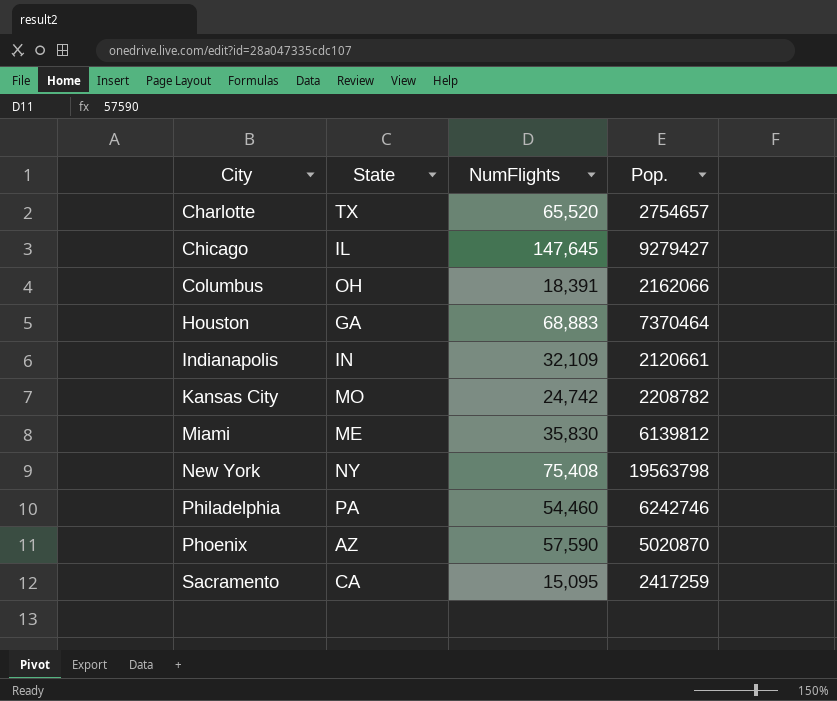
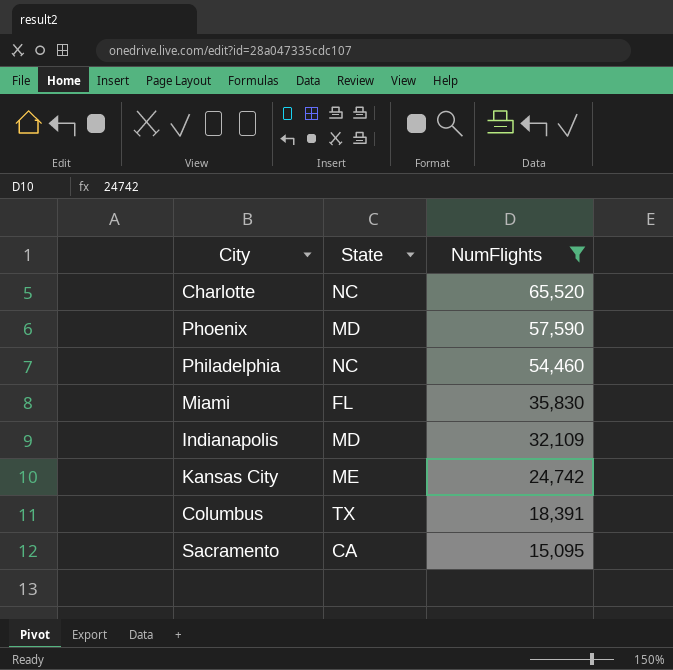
filter: none -> NumFlights <= 65,520
row order: City ascending -> NumFlights descending
column Pop. | position: 4 -> none
Charlotte | State: TX -> NC
Phoenix | State: AZ -> MD
Philadelphia | State: PA -> NC
Miami | State: ME -> FL
Indianapolis | State: IN -> MD
Kansas City | State: MO -> ME
Columbus | State: OH -> TX

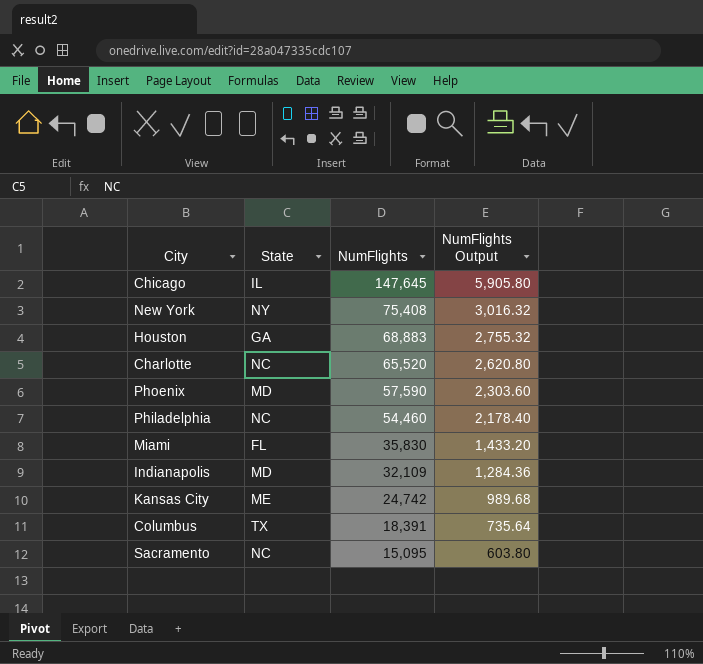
filter: NumFlights <= 65,520 -> none
column NumFlights Output | formula: none -> [NumFlights] * 0.04
Sacramento | State: CA -> NC

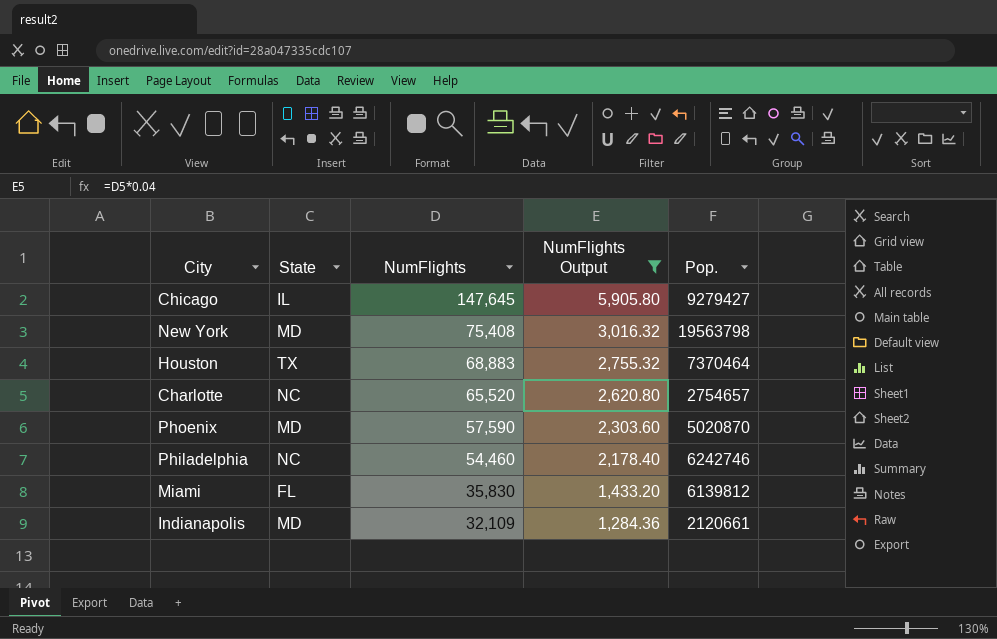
filter: none -> NumFlights Output >= 1,284.36
column Pop. | position: none -> 5
New York | State: NY -> MD
Houston | State: GA -> TX

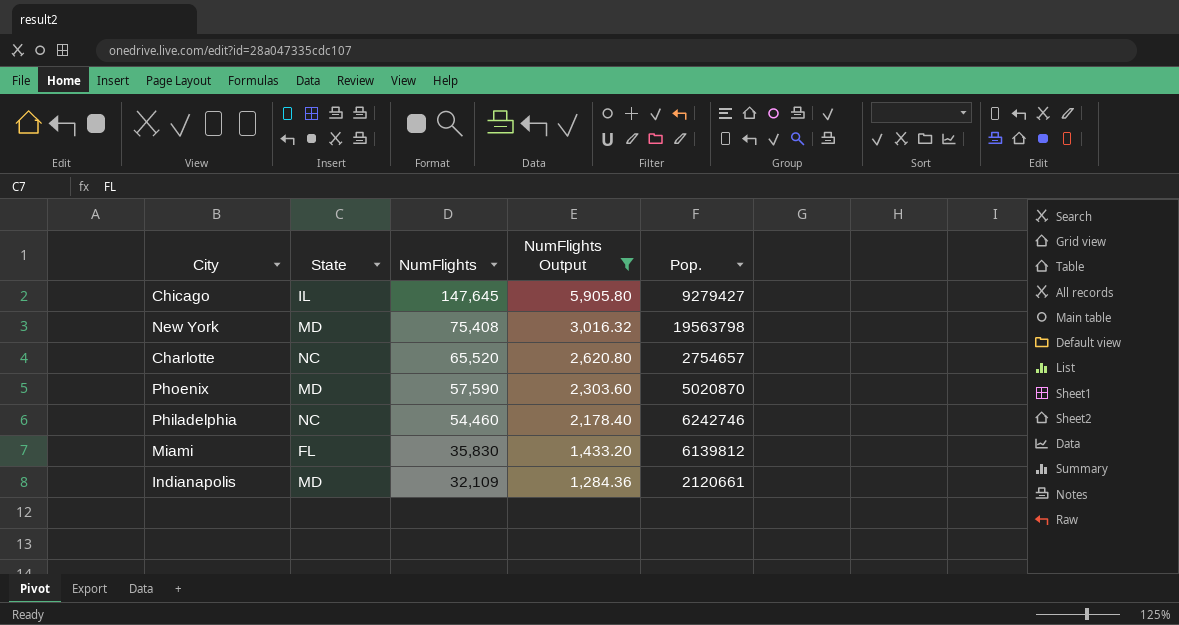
row Houston: TX | 68,883 | 2,755.32 | 7370464 -> none

